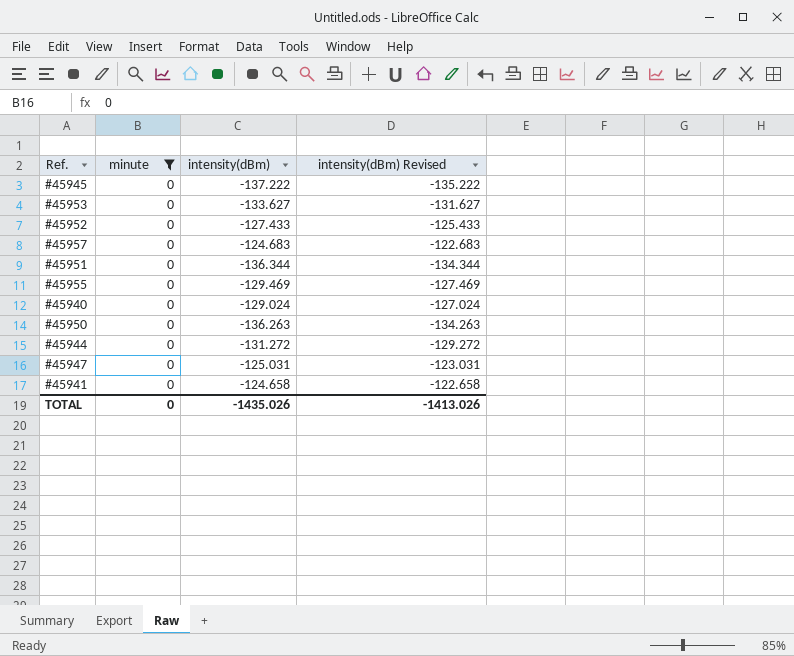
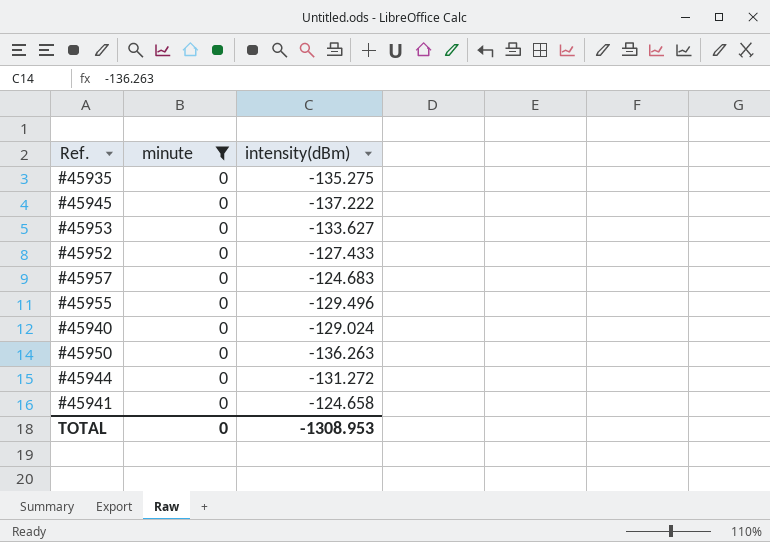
column intensity(dBm) Revised | formula: [intensity(dBm)] + 2 -> none
row #45951: 0 | -136.344 | -134.344 -> none
row #45947: 0 | -125.031 | -123.031 -> none
row #45935: none -> 0 | -135.275
#45955 | intensity(dBm): -129.469 -> -129.496
TOTAL | intensity(dBm): -1435.026 -> -1308.953

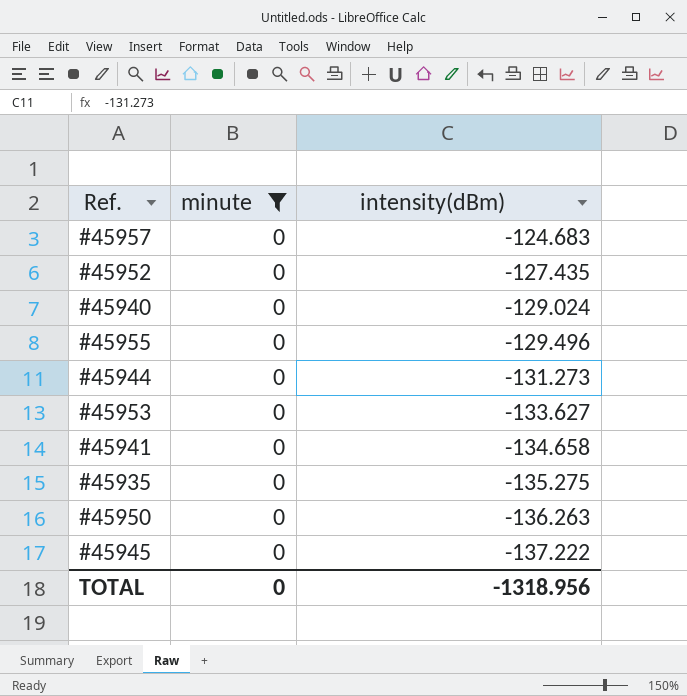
row order: none -> intensity(dBm) descending
#45952 | intensity(dBm): -127.433 -> -127.435
#45944 | intensity(dBm): -131.272 -> -131.273
#45941 | intensity(dBm): -124.658 -> -134.658
TOTAL | intensity(dBm): -1308.953 -> -1318.956

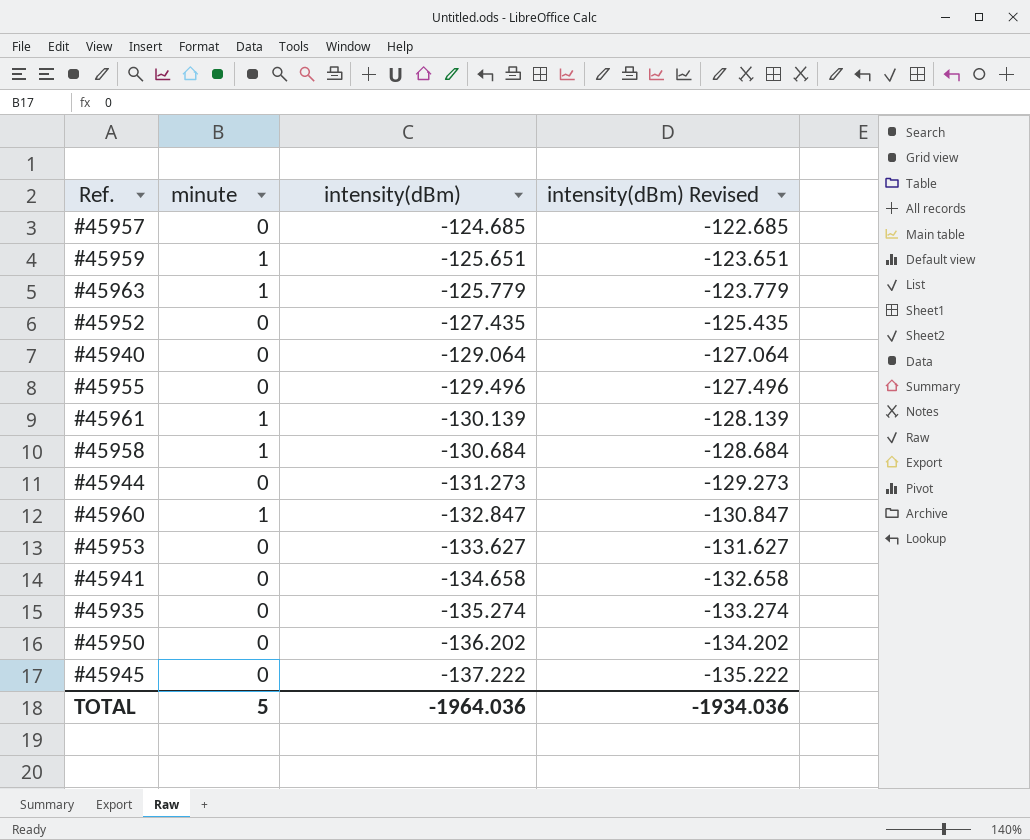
filter: minute = 0 -> none
column intensity(dBm) Revised | formula: none -> [intensity(dBm)] + 2
#45957 | intensity(dBm): -124.683 -> -124.685
#45940 | intensity(dBm): -129.024 -> -129.064
#45935 | intensity(dBm): -135.275 -> -135.274
#45950 | intensity(dBm): -136.263 -> -136.202
TOTAL | minute: 0 -> 5
TOTAL | intensity(dBm): -1318.956 -> -1964.036

